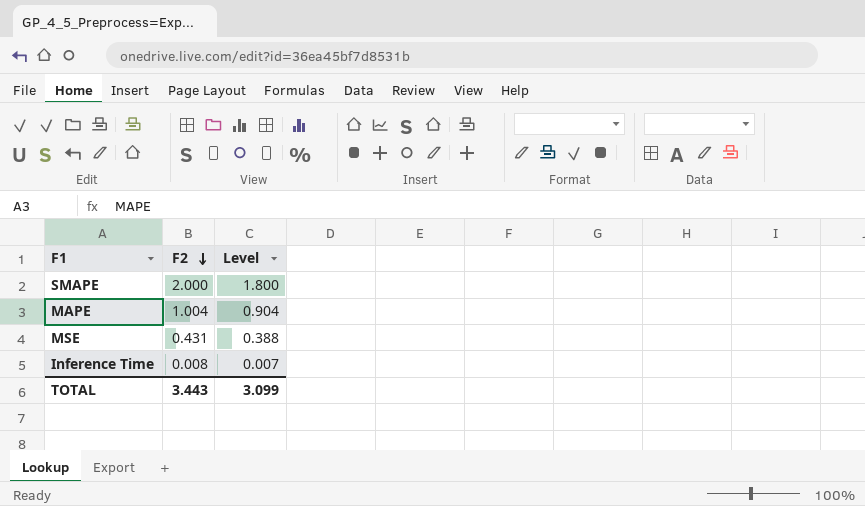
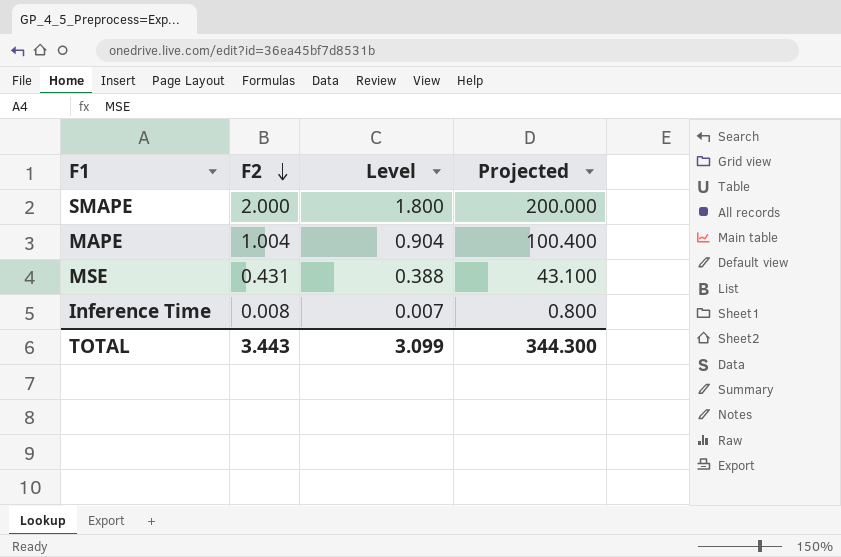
column Projected | formula: none -> [F2] * 100

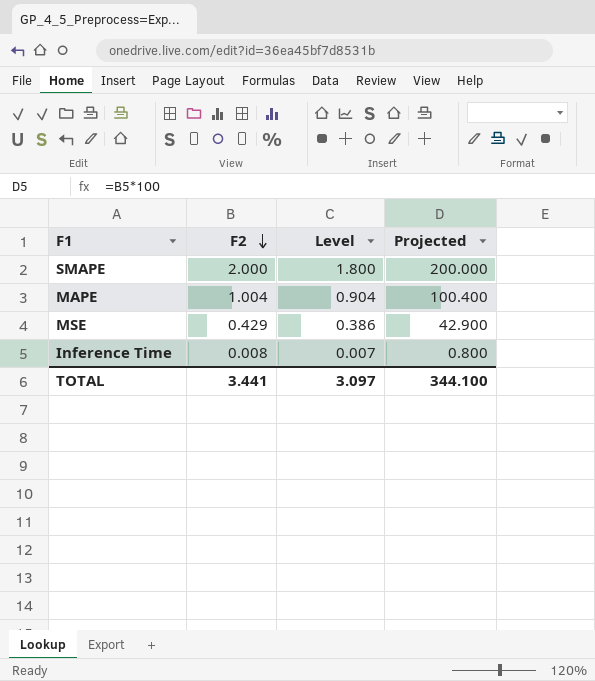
MSE | F2: 0.431 -> 0.429
MSE | Level: 0.388 -> 0.386
MSE | Projected: 43.100 -> 42.900
TOTAL | F2: 3.443 -> 3.441
TOTAL | Level: 3.099 -> 3.097
TOTAL | Projected: 344.300 -> 344.100

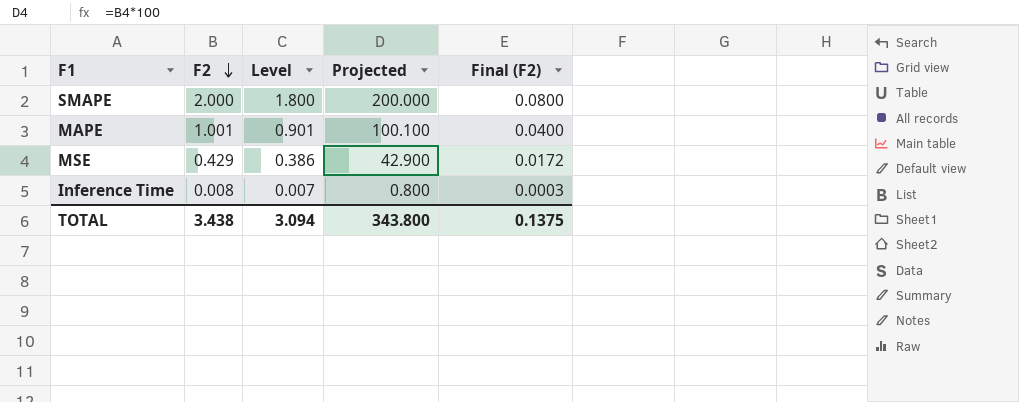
column Final (F2) | formula: none -> [F2] * 0.04
MAPE | F2: 1.004 -> 1.001
MAPE | Level: 0.904 -> 0.901
MAPE | Projected: 100.400 -> 100.100
TOTAL | F2: 3.441 -> 3.438
TOTAL | Level: 3.097 -> 3.094
TOTAL | Projected: 344.100 -> 343.800

